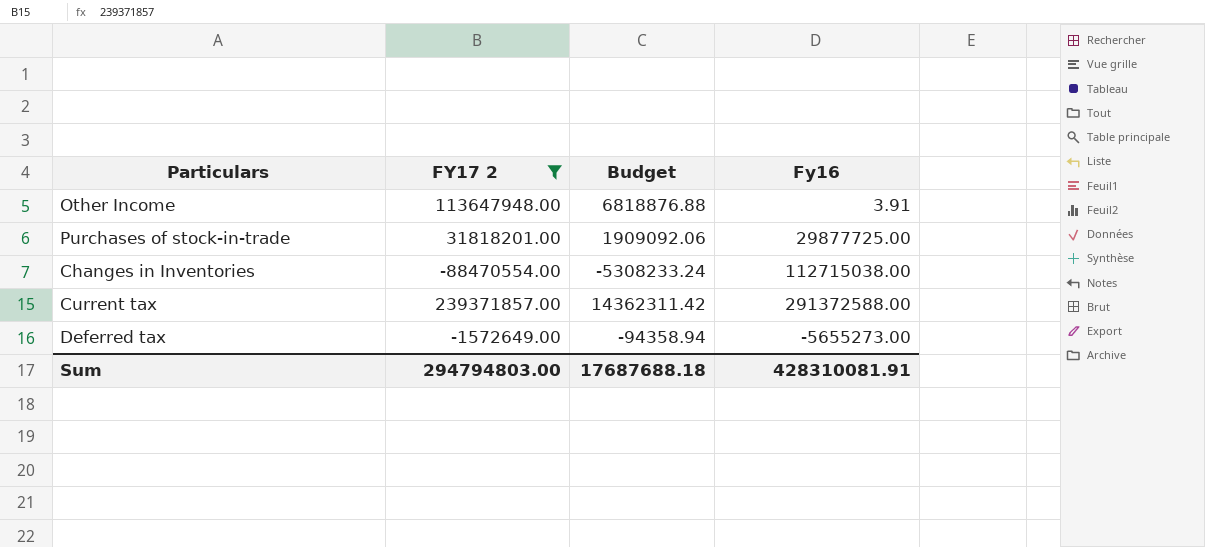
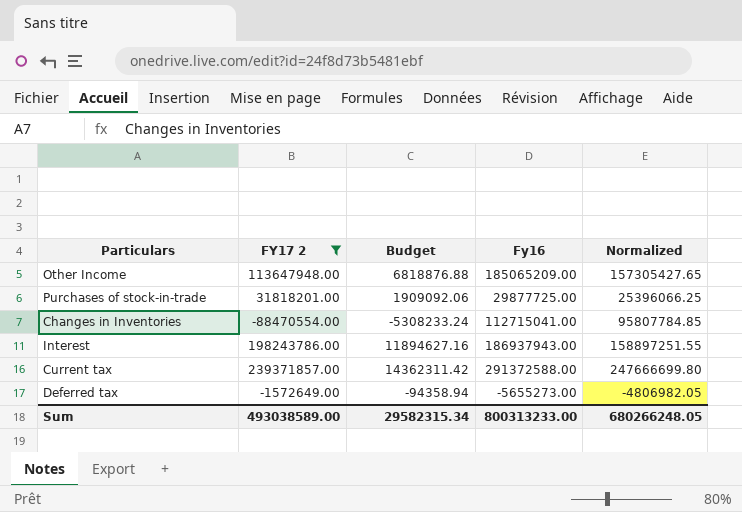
column Normalized | formula: none -> [Fy16] * 0.85
Other Income | Fy16: 3.91 -> 185065209.00
Changes in Inventories | Fy16: 112715038.00 -> 112715041.00
row Interest: none -> 198243786.00 | 11894627.16 | 186937943.00 | 158897251.55
Sum | FY17 2: 294794803.00 -> 493038589.00
Sum | Budget: 17687688.18 -> 29582315.34
Sum | Fy16: 428310081.91 -> 800313233.00

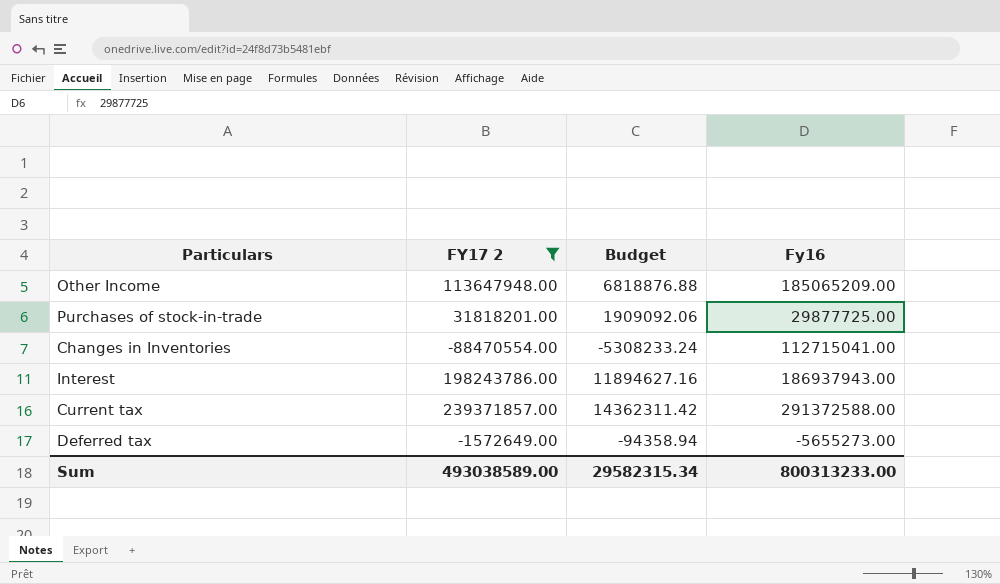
column Normalized | formula: [Fy16] * 0.85 -> none

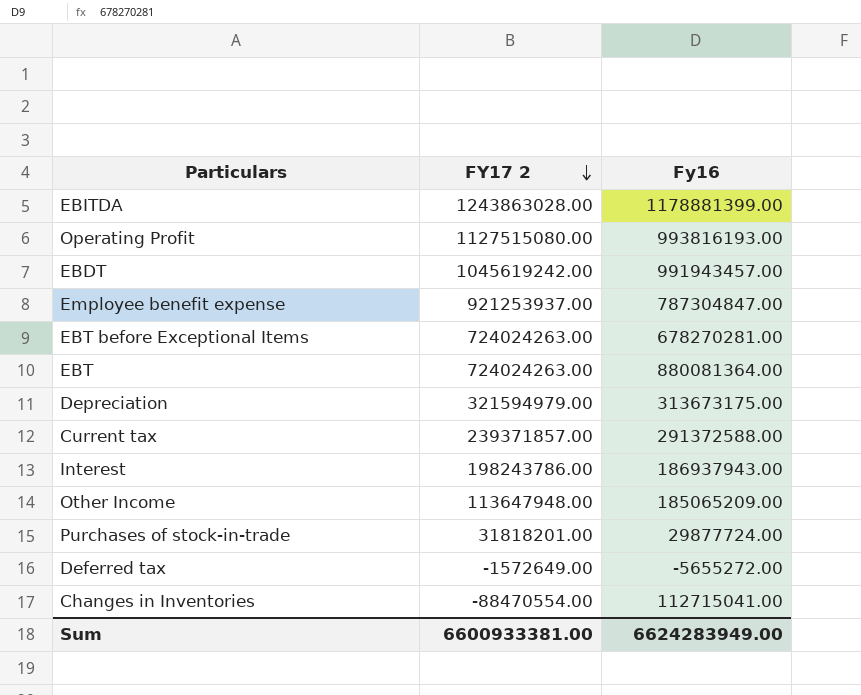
filter: FY17 2 <= 239371857.00 -> none
row order: none -> FY17 2 descending
column Budget | formula: [FY17 2] * 0.06 -> none
Purchases of stock-in-trade | Fy16: 29877725.00 -> 29877724.00
Deferred tax | Fy16: -5655273.00 -> -5655272.00
Sum | FY17 2: 493038589.00 -> 6600933381.00
Sum | Fy16: 800313233.00 -> 6624283949.00

